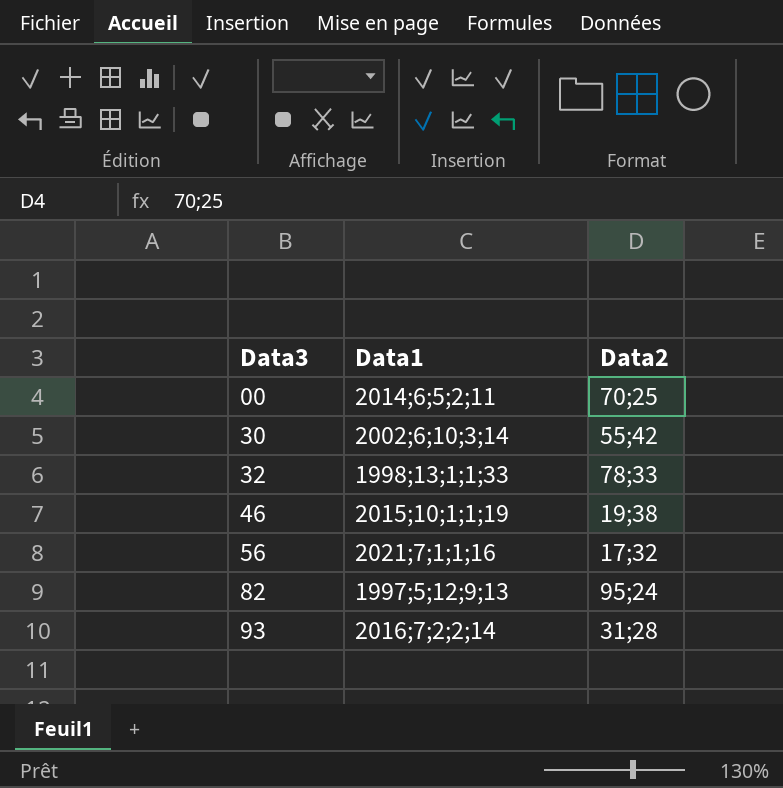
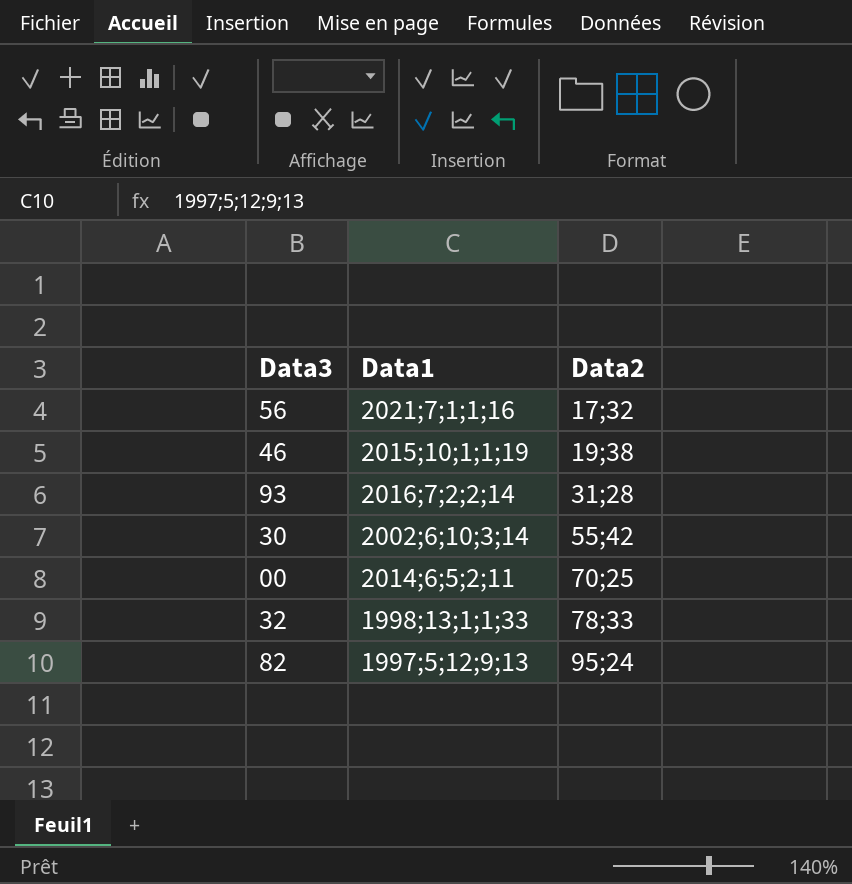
row order: Data3 ascending -> Data2 ascending

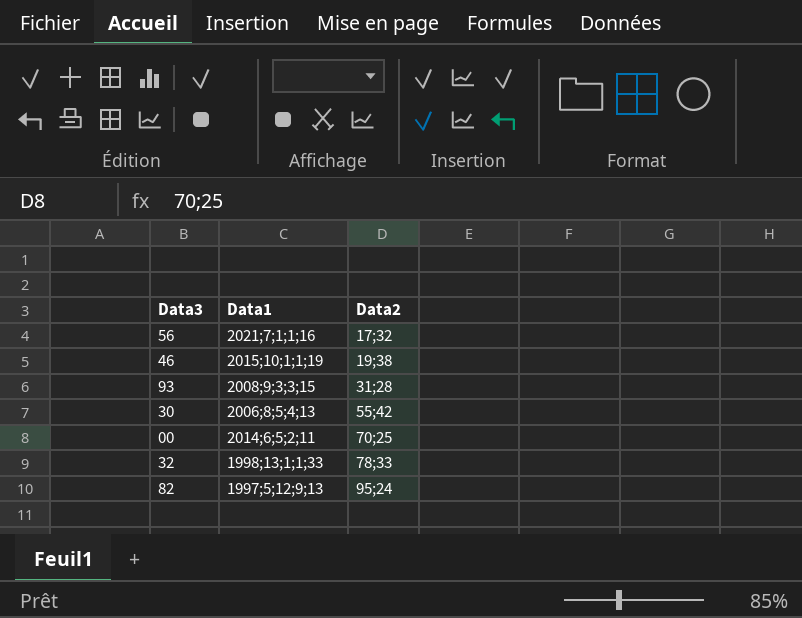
93 | Data1: 2016;7;2;2;14 -> 2008;9;3;3;15
30 | Data1: 2002;6;10;3;14 -> 2006;8;5;4;13

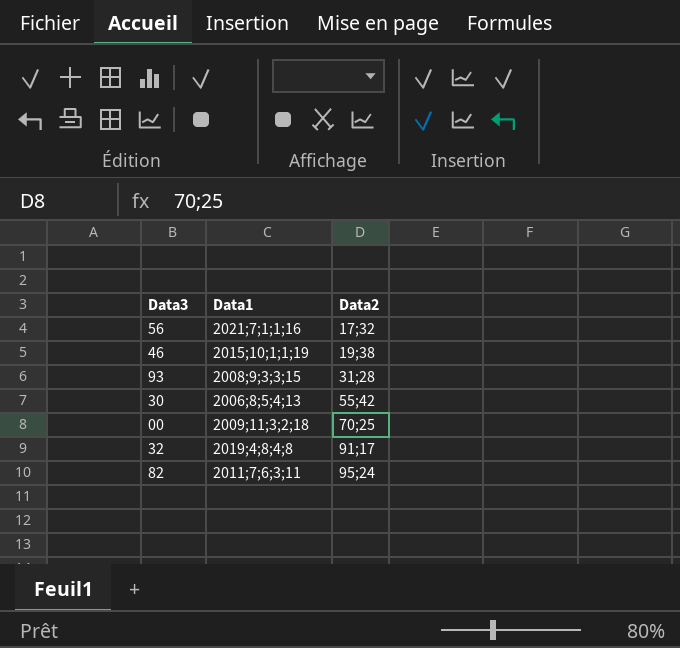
00 | Data1: 2014;6;5;2;11 -> 2009;11;3;2;18
32 | Data1: 1998;13;1;1;33 -> 2019;4;8;4;8
32 | Data2: 78;33 -> 91;17
82 | Data1: 1997;5;12;9;13 -> 2011;7;6;3;11

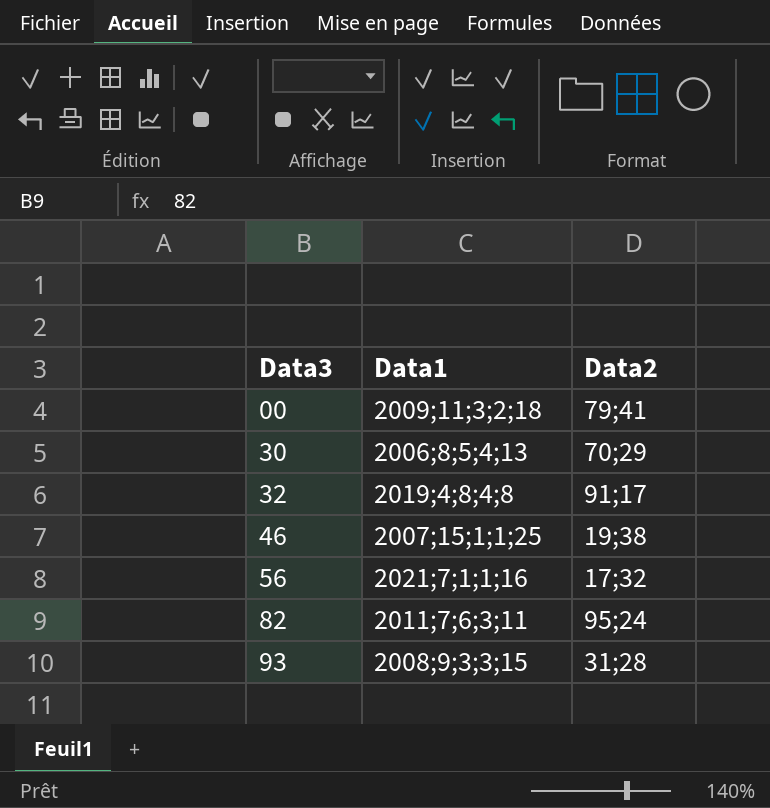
row order: Data2 ascending -> Data3 ascending
00 | Data2: 70;25 -> 79;41
30 | Data2: 55;42 -> 70;29
46 | Data1: 2015;10;1;1;19 -> 2007;15;1;1;25

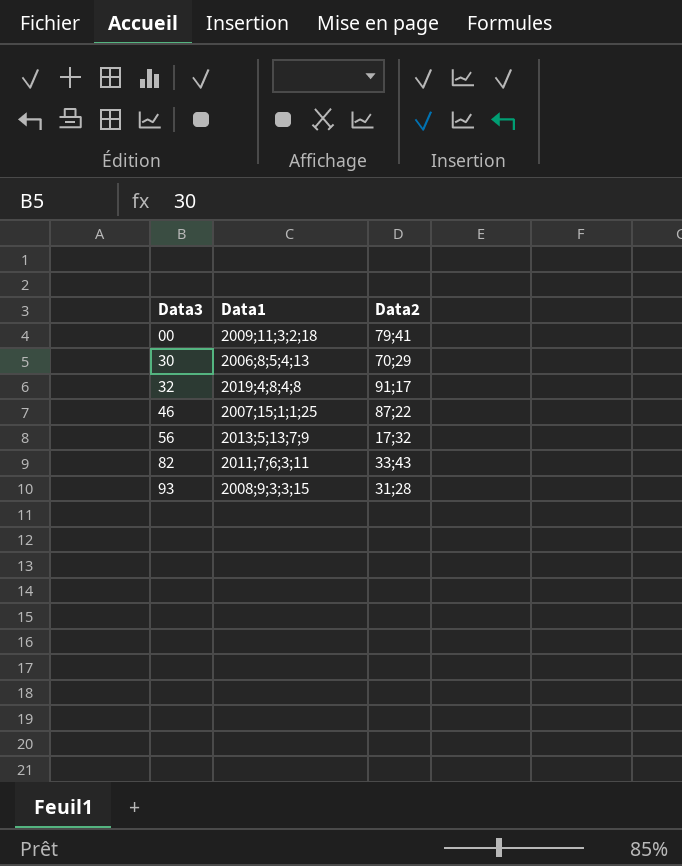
46 | Data2: 19;38 -> 87;22
56 | Data1: 2021;7;1;1;16 -> 2013;5;13;7;9
82 | Data2: 95;24 -> 33;43

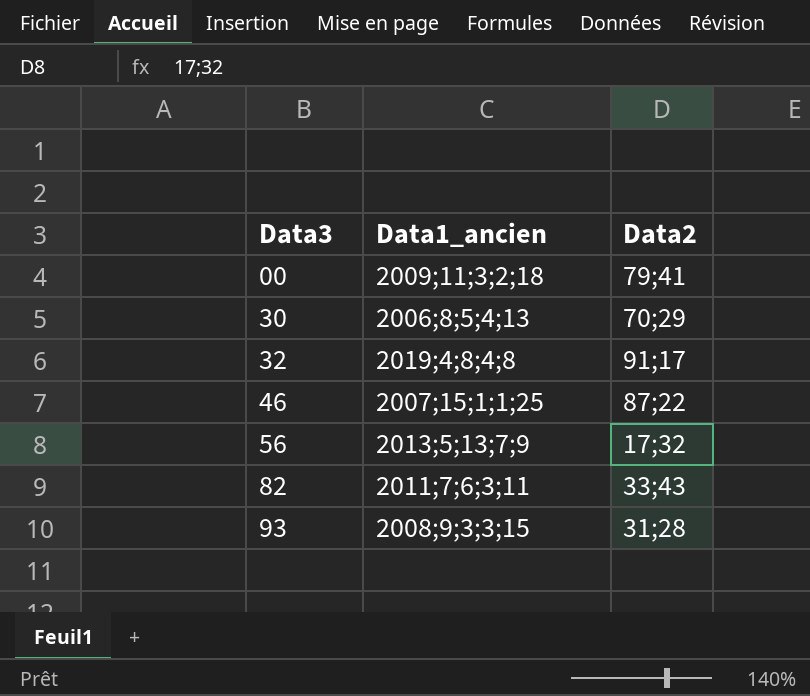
column name: Data1 -> Data1_ancien

